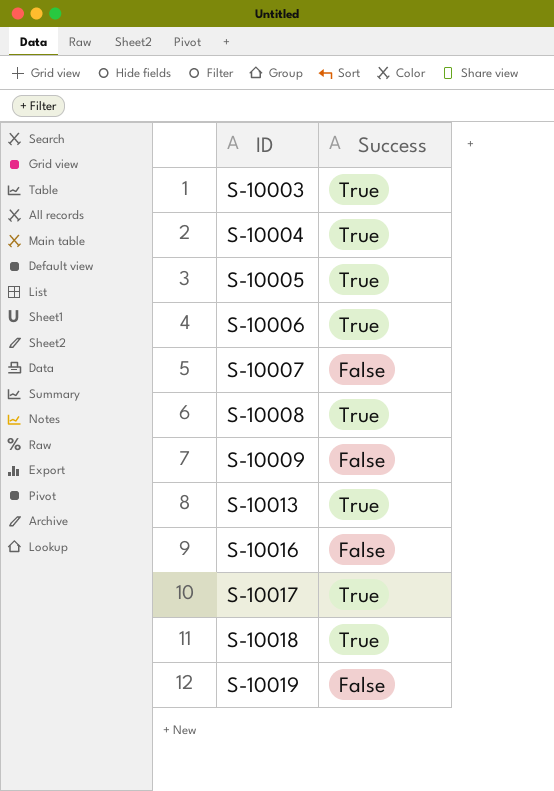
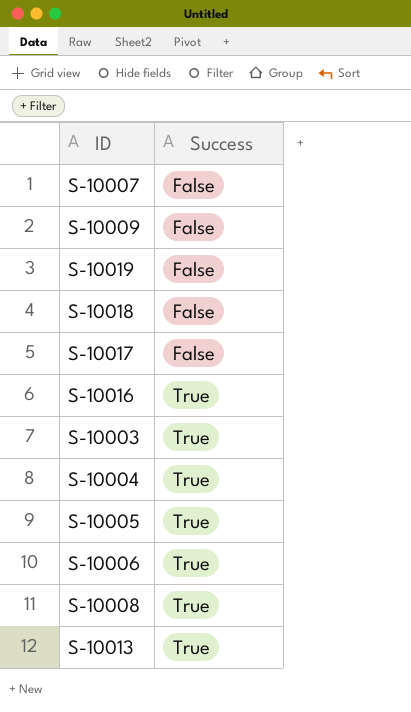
row order: ID ascending -> Success ascending
S-10018 | Success: True -> False
S-10017 | Success: True -> False
S-10016 | Success: False -> True

